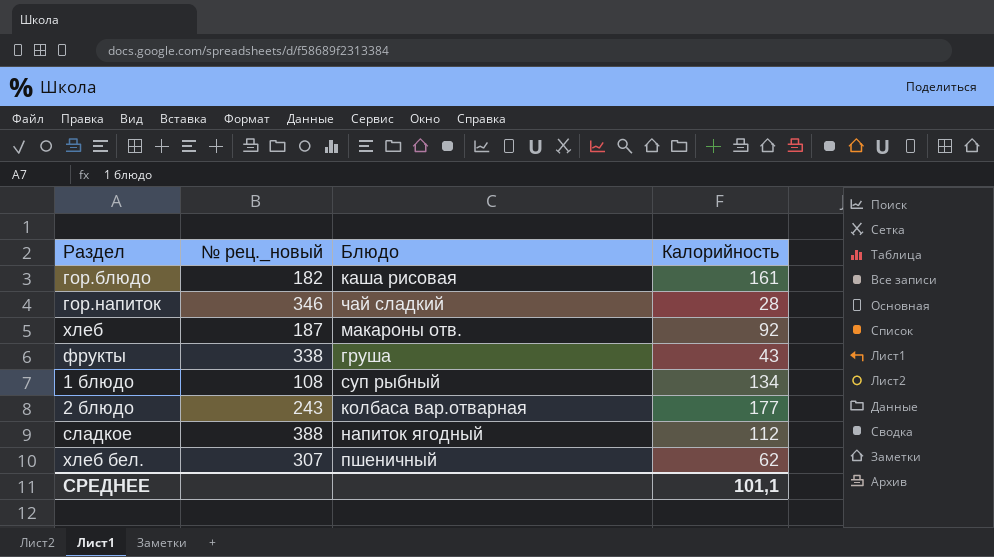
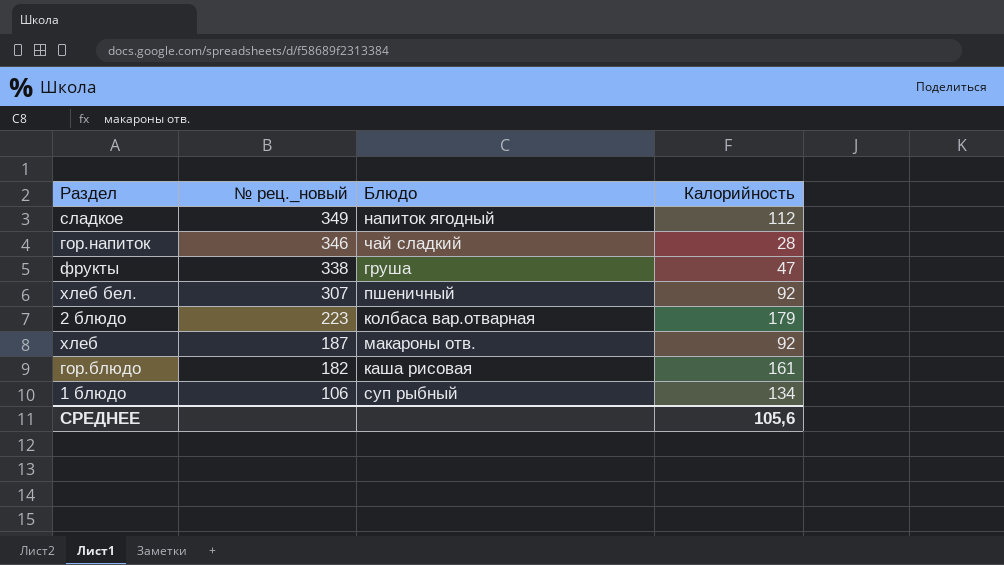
row order: none -> № рец._новый descending
сладкое | № рец._новый: 388 -> 349
фрукты | Калорийность: 43 -> 47
хлеб бел. | Калорийность: 62 -> 92
2 блюдо | № рец._новый: 243 -> 223
2 блюдо | Калорийность: 177 -> 179
1 блюдо | № рец._новый: 108 -> 106
СРЕДНЕЕ | Калорийность: 101,1 -> 105,6

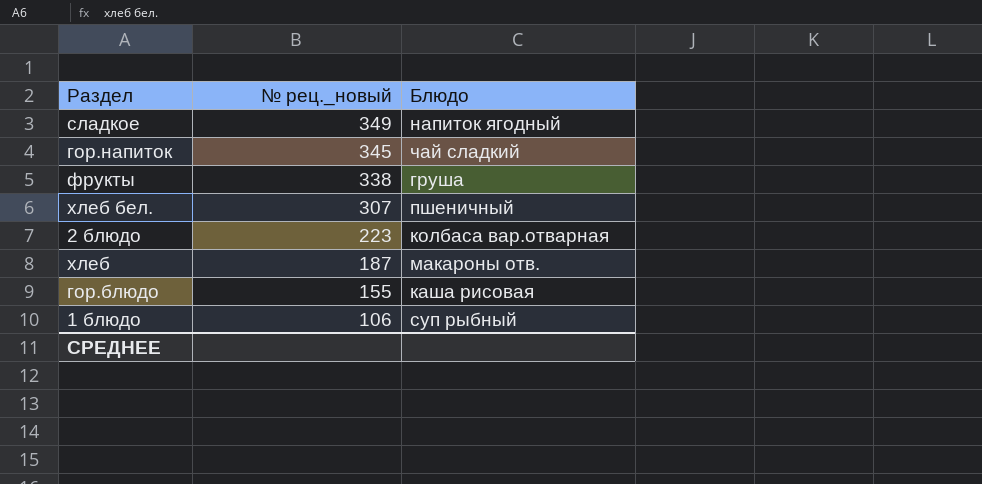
column Калорийность | position: 4 -> none
гор.напиток | № рец._новый: 346 -> 345
гор.блюдо | № рец._новый: 182 -> 155

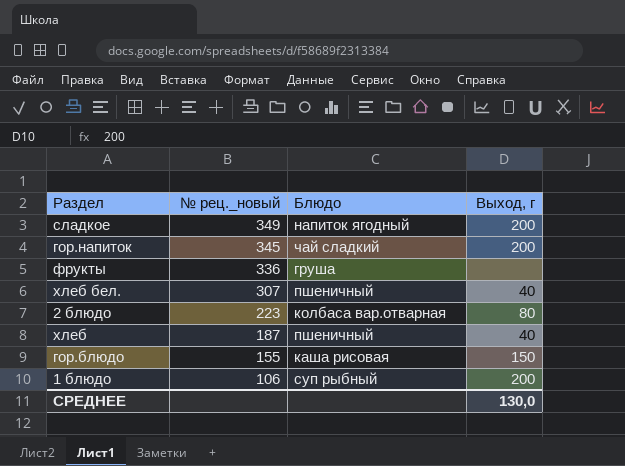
column Выход, г | position: none -> 4
фрукты | № рец._новый: 338 -> 336
хлеб | Блюдо: макароны отв. -> пшеничный

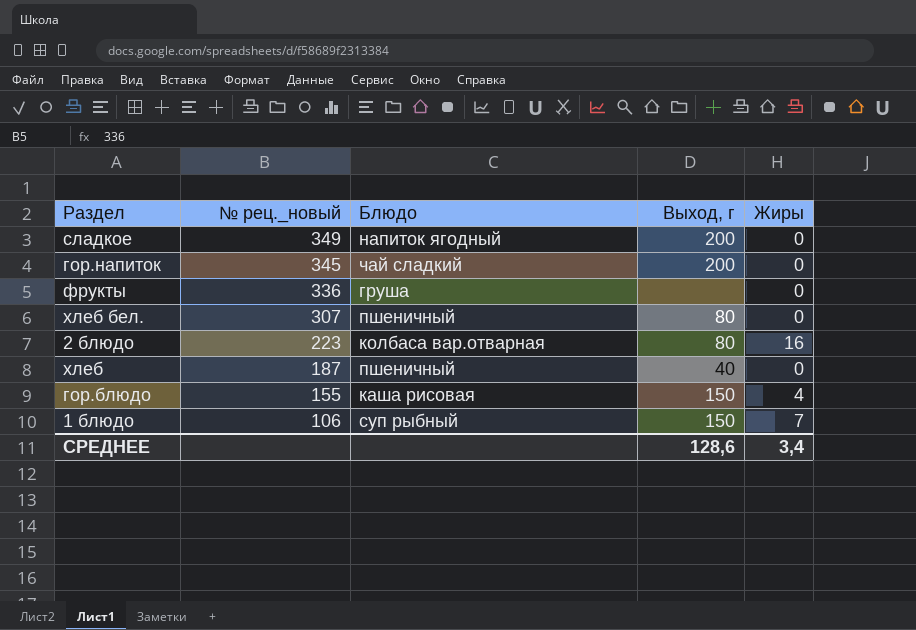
column Жиры | position: none -> 5
хлеб бел. | Выход, г: 40 -> 80
1 блюдо | Выход, г: 200 -> 150
СРЕДНЕЕ | Выход, г: 130,0 -> 128,6

